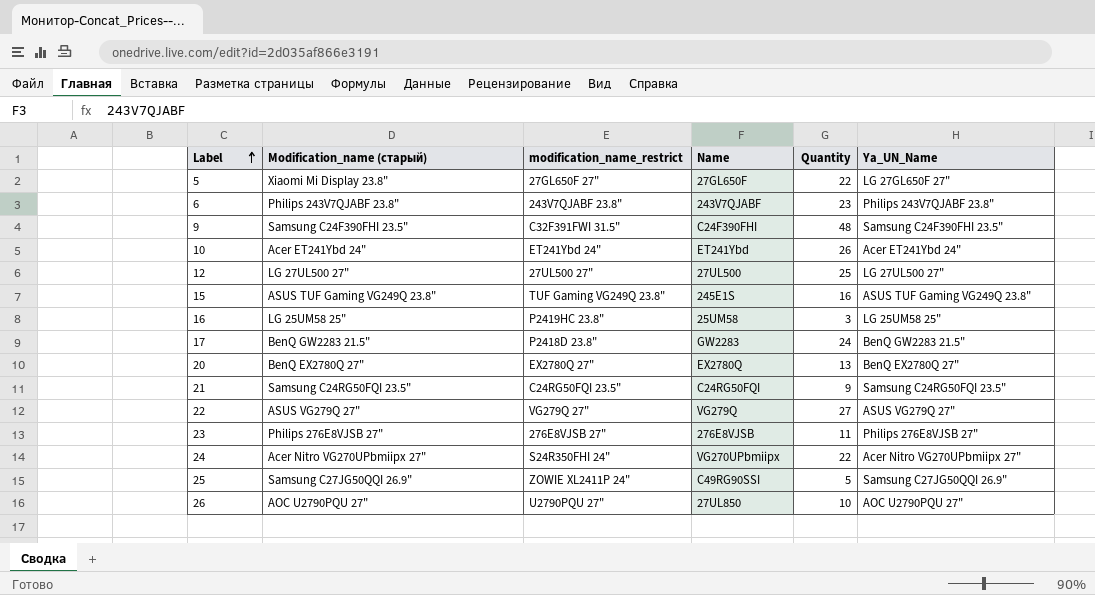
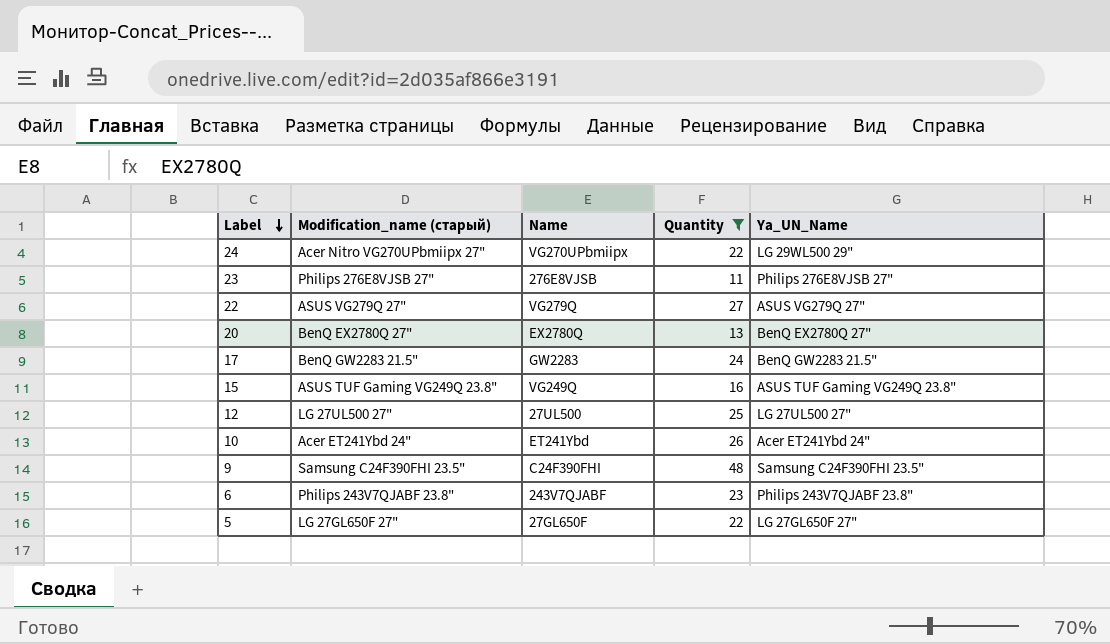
filter: none -> Quantity >= 11
row order: Label ascending -> Label descending
column modification_name_restrict | position: 3 -> none
24 | Ya_UN_Name: Acer Nitro VG270UPbmiipx 27" -> LG 29WL500 29"
15 | Name: 245E1S -> VG249Q
5 | Modification_name (старый): Xiaomi Mi Display 23.8" -> LG 27GL650F 27"

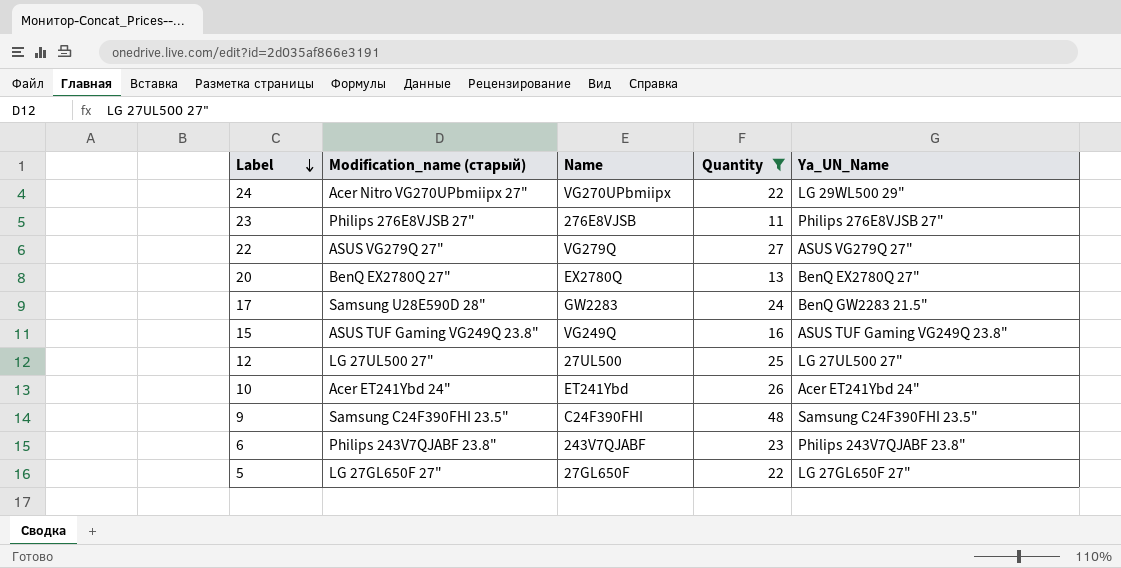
17 | Modification_name (старый): BenQ GW2283 21.5" -> Samsung U28E590D 28"

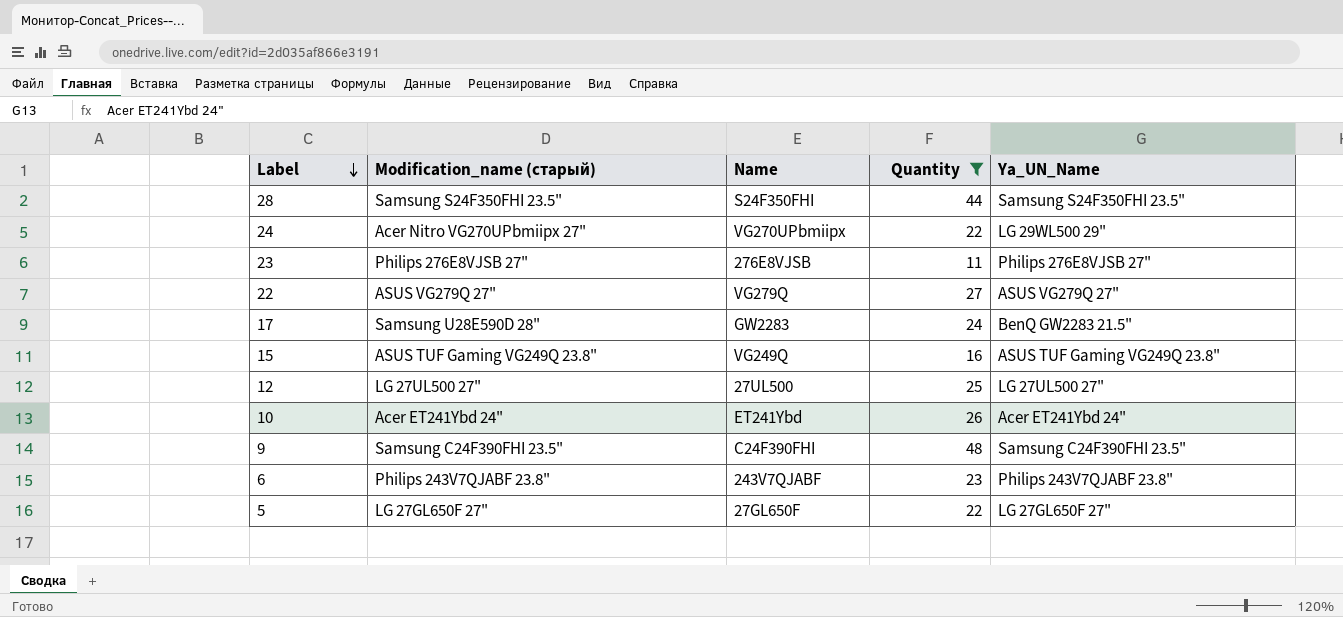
row 20: BenQ EX2780Q 27" | EX2780Q | 13 | BenQ EX2780Q 27" -> none
row 28: none -> Samsung S24F350FHI 23.5" | S24F350FHI | 44 | Samsung S24F350FHI 23.5"

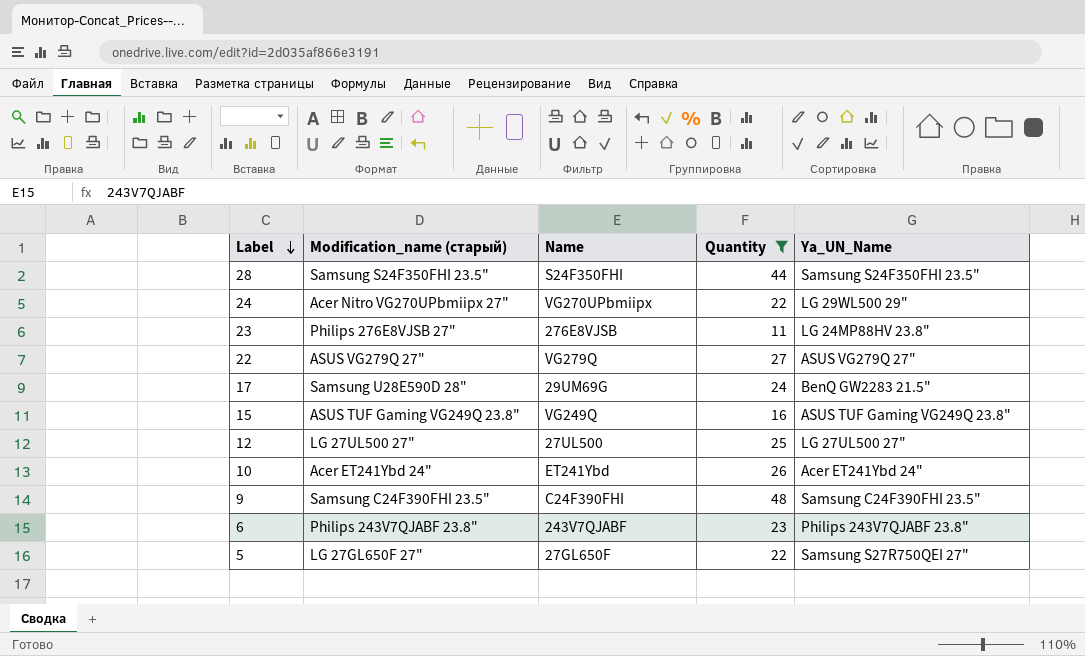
23 | Ya_UN_Name: Philips 276E8VJSB 27" -> LG 24MP88HV 23.8"
17 | Name: GW2283 -> 29UM69G
5 | Ya_UN_Name: LG 27GL650F 27" -> Samsung S27R750QEI 27"

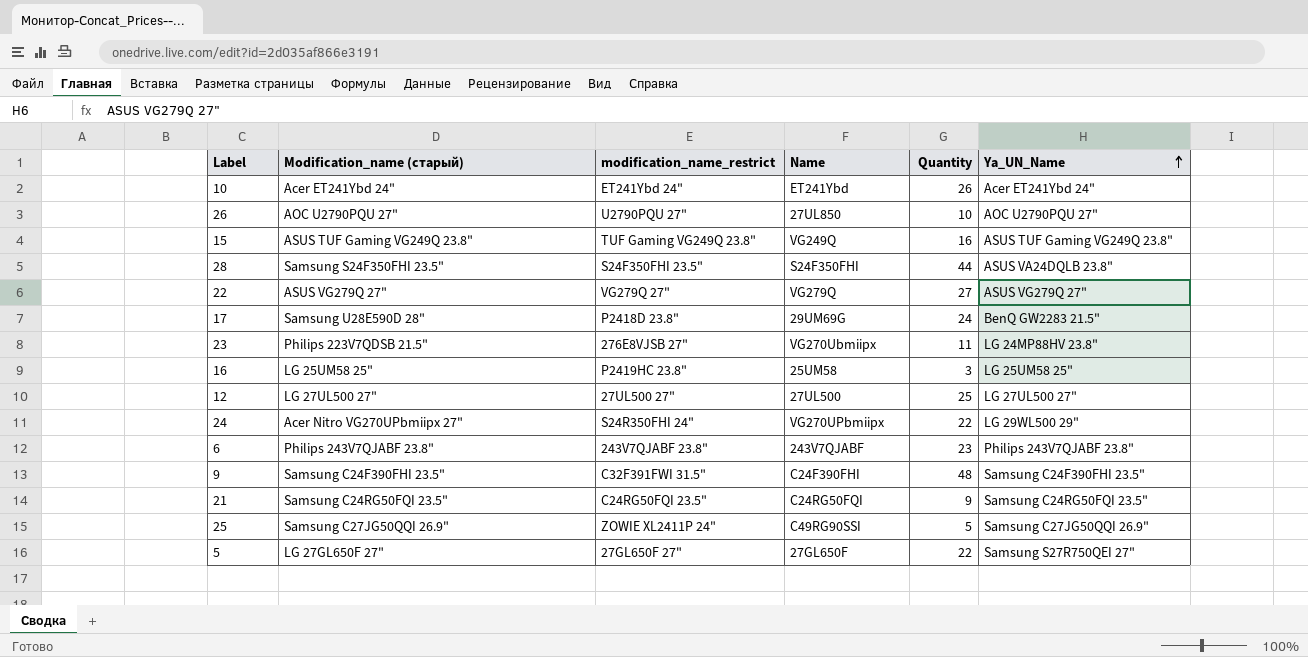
filter: Quantity >= 11 -> none
row order: Label descending -> Ya_UN_Name ascending
column modification_name_restrict | position: none -> 3
28 | Ya_UN_Name: Samsung S24F350FHI 23.5" -> ASUS VA24DQLB 23.8"
23 | Modification_name (старый): Philips 276E8VJSB 27" -> Philips 223V7QDSB 21.5"
23 | Name: 276E8VJSB -> VG270Ubmiipx

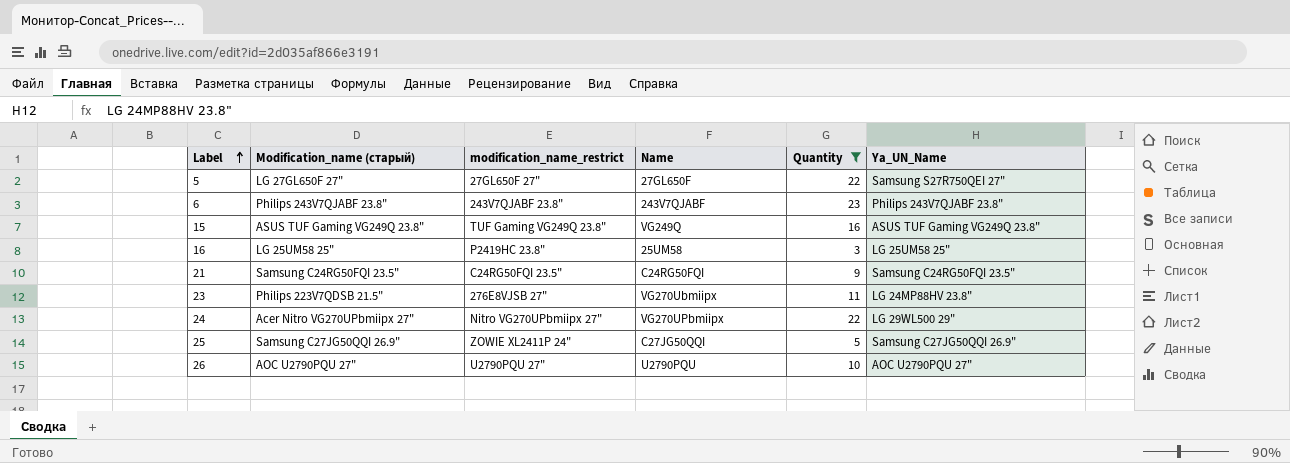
filter: none -> Quantity <= 23
row order: Ya_UN_Name ascending -> Label ascending
24 | modification_name_restrict: S24R350FHI 24" -> Nitro VG270UPbmiipx 27"
25 | Name: C49RG90SSI -> C27JG50QQI
26 | Name: 27UL850 -> U2790PQU

